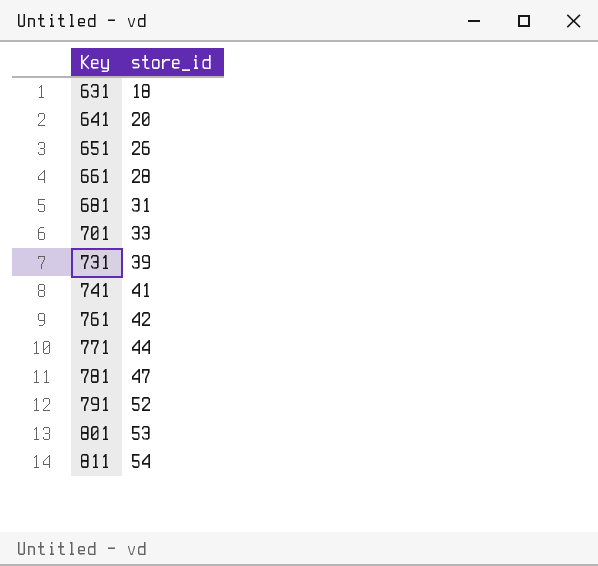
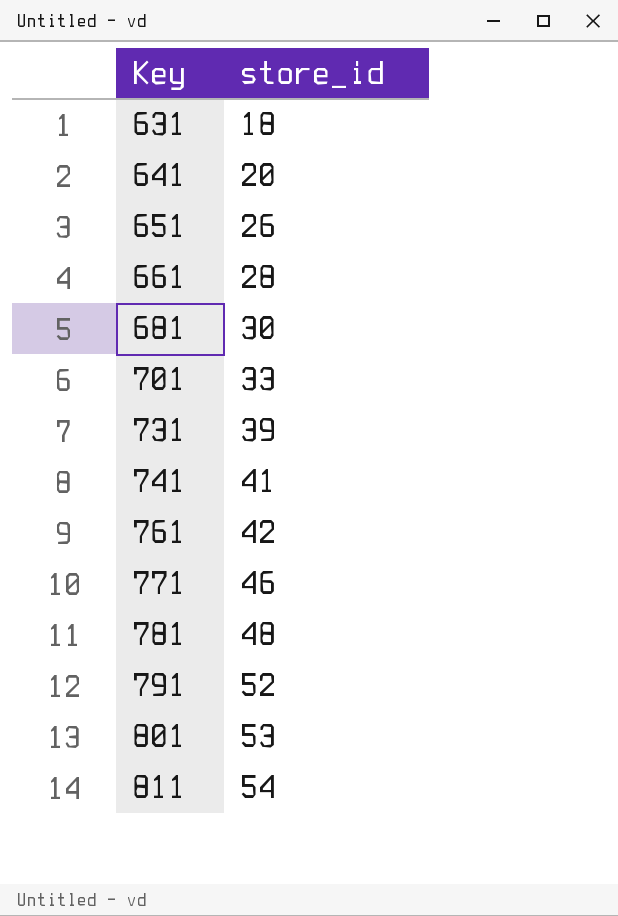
681 | store_id: 31 -> 30
771 | store_id: 44 -> 46
781 | store_id: 47 -> 48

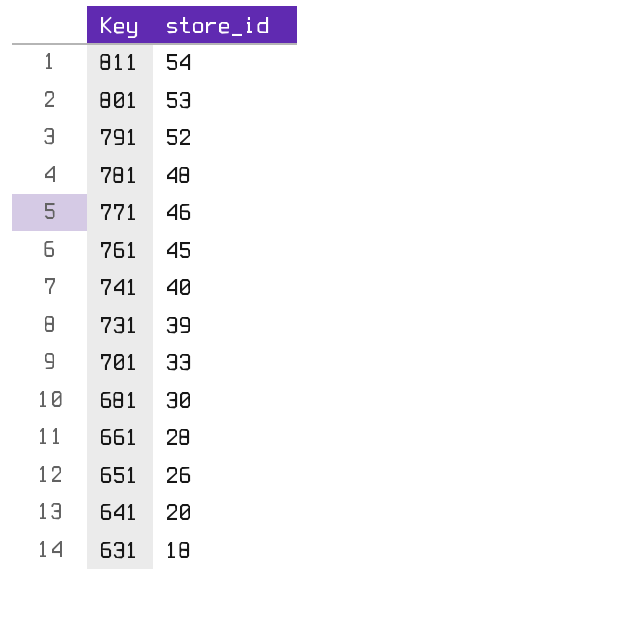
row order: Key ascending -> Key descending
761 | store_id: 42 -> 45
741 | store_id: 41 -> 40

